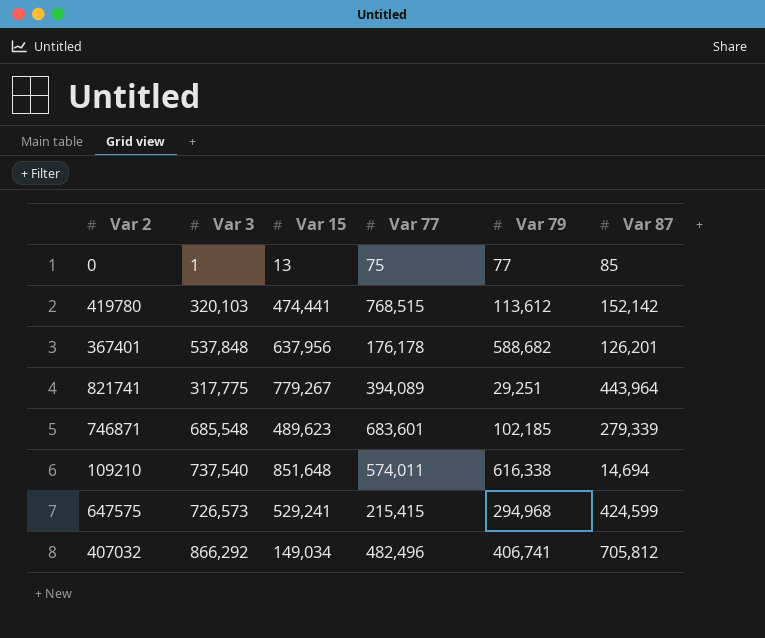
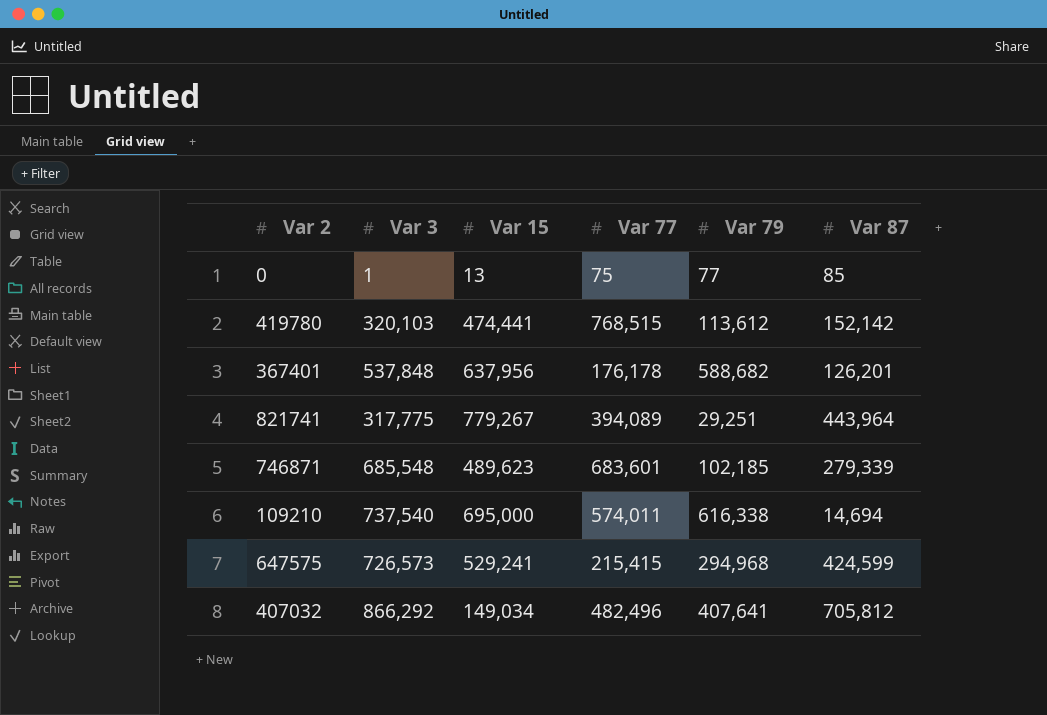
109210 | Var 15: 851,648 -> 695,000
407032 | Var 79: 406,741 -> 407,641

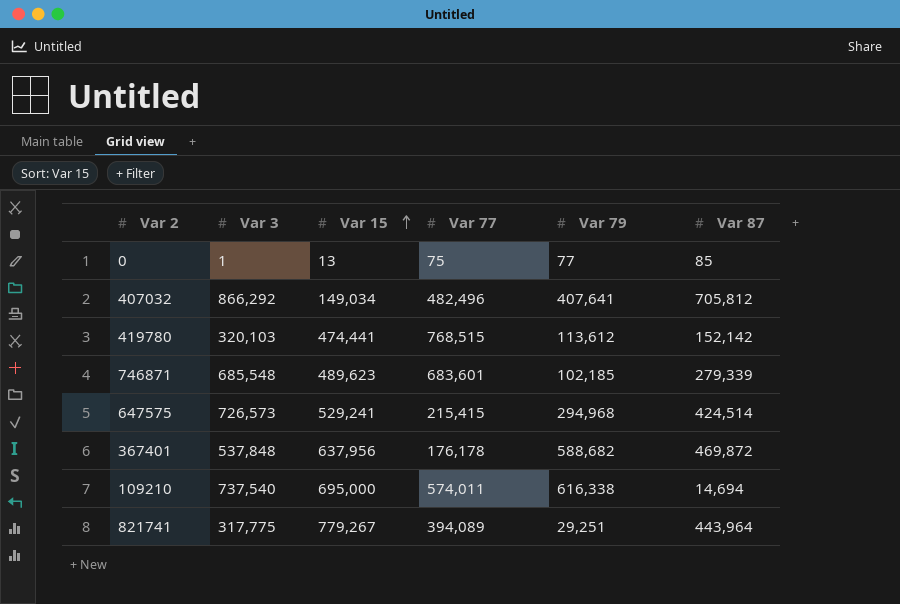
row order: none -> Var 15 ascending
647575 | Var 87: 424,599 -> 424,514
367401 | Var 87: 126,201 -> 469,872

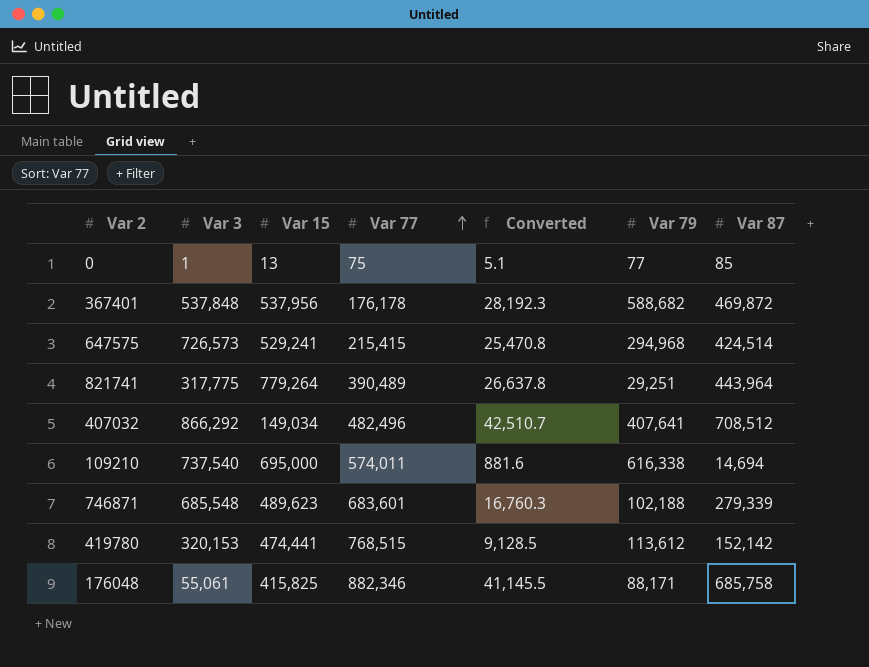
row order: Var 15 ascending -> Var 77 ascending
column Converted | formula: none -> [Var 87] * 0.06
367401 | Var 15: 637,956 -> 537,956
821741 | Var 15: 779,267 -> 779,264
821741 | Var 77: 394,089 -> 390,489
407032 | Var 87: 705,812 -> 708,512
746871 | Var 79: 102,185 -> 102,188
419780 | Var 3: 320,103 -> 320,153
row 176048: none -> 55,061 | 415,825 | 882,346 | 41,145.5 | 88,171 | 685,758

